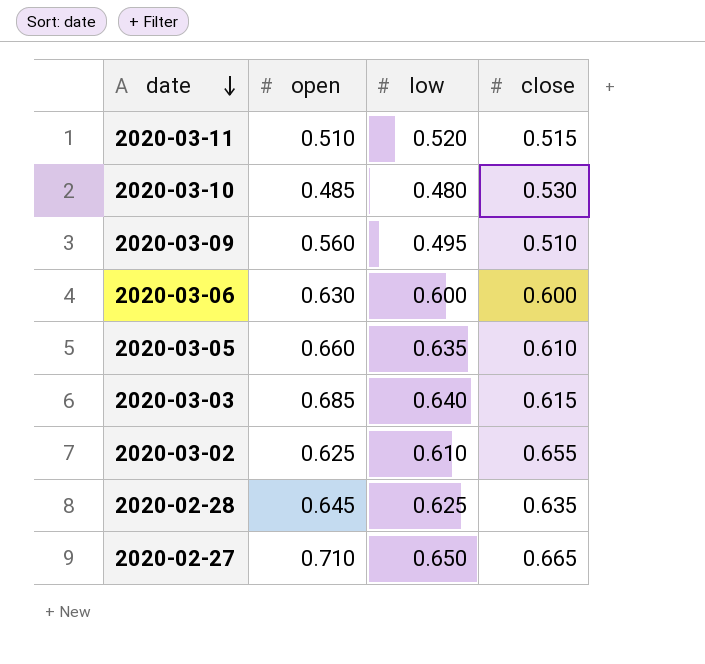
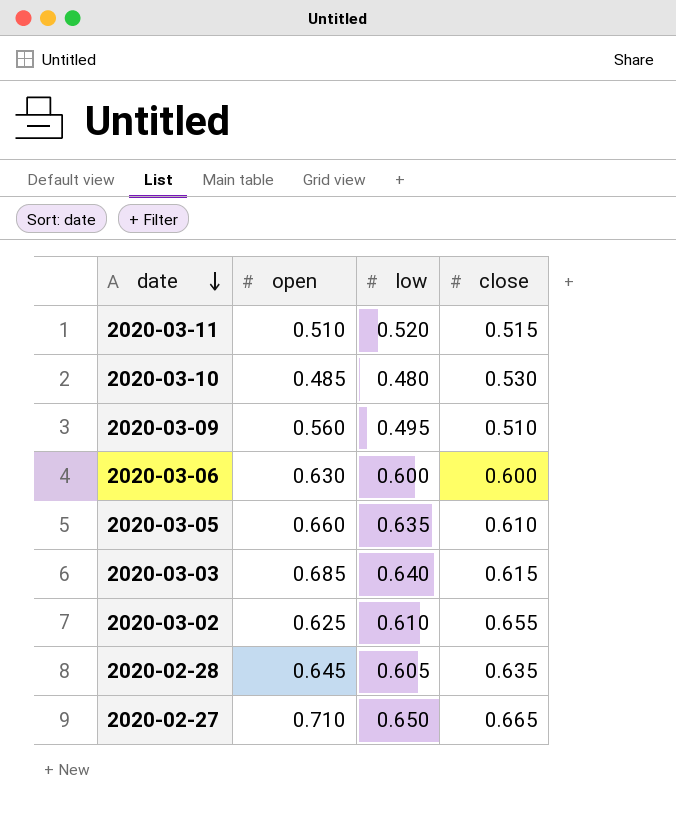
2020-02-28 | low: 0.625 -> 0.605

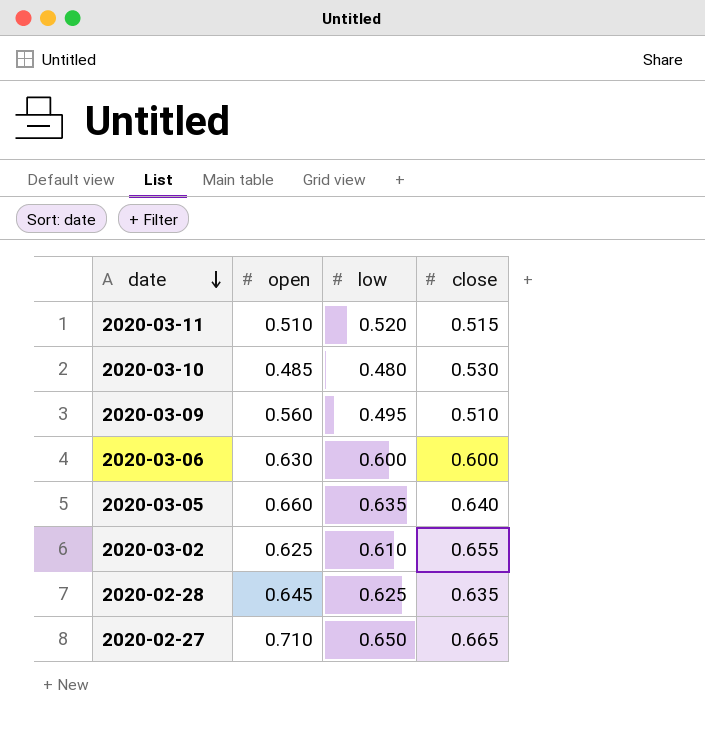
row 2020-03-03: 0.685 | 0.640 | 0.615 -> none
2020-03-05 | close: 0.610 -> 0.640
2020-02-28 | low: 0.605 -> 0.625

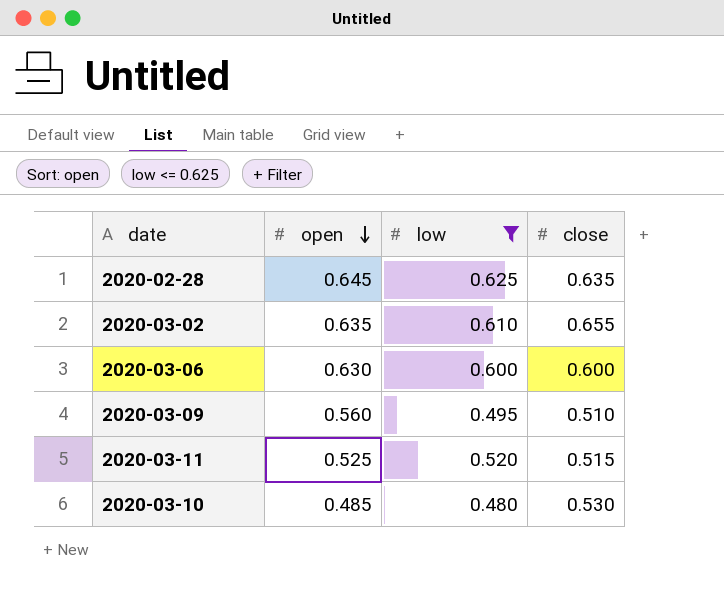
filter: none -> low <= 0.625
row order: date descending -> open descending
2020-03-02 | open: 0.625 -> 0.635
2020-03-11 | open: 0.510 -> 0.525

